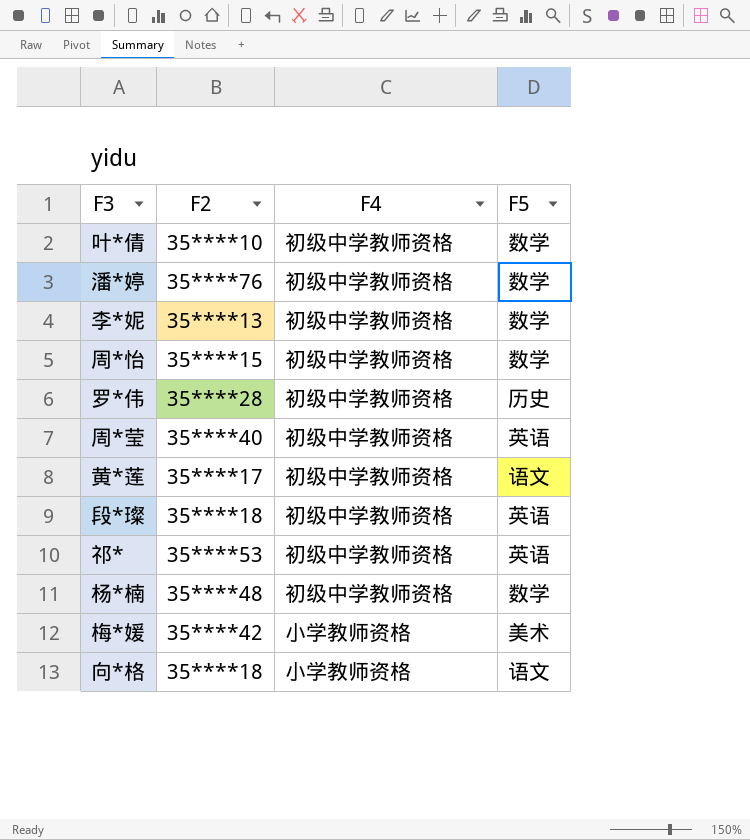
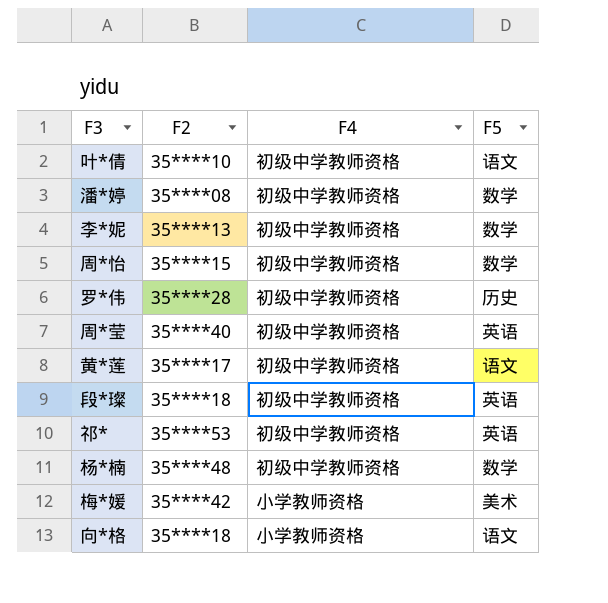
叶*倩 | F5: 数学 -> 语文
潘*婷 | F2: 35****76 -> 35****08

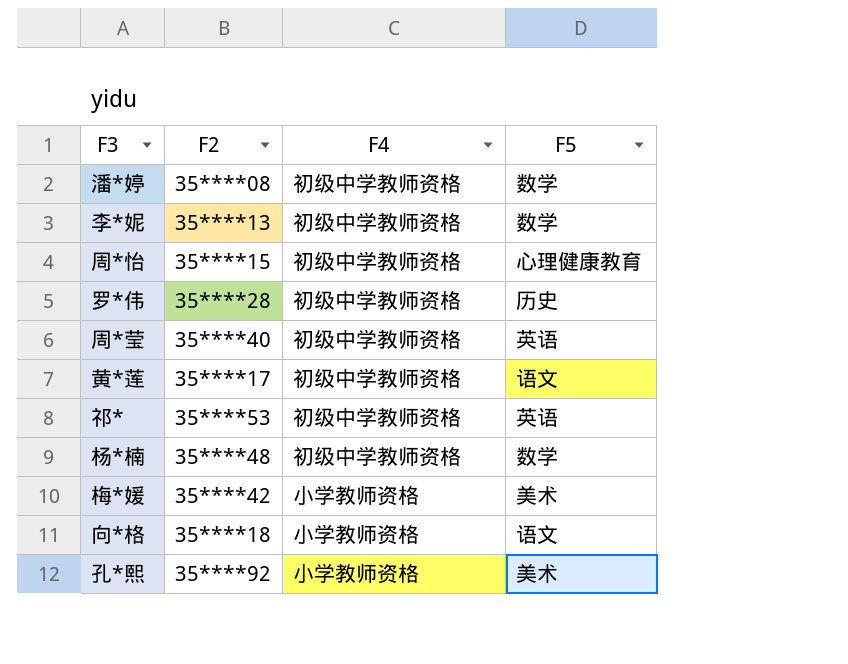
row 叶*倩: 35****10 | 初级中学教师资格 | 语文 -> none
row 段*璨: 35****18 | 初级中学教师资格 | 英语 -> none
周*怡 | F5: 数学 -> 心理健康教育
row 孔*熙: none -> 35****92 | 小学教师资格 | 美术

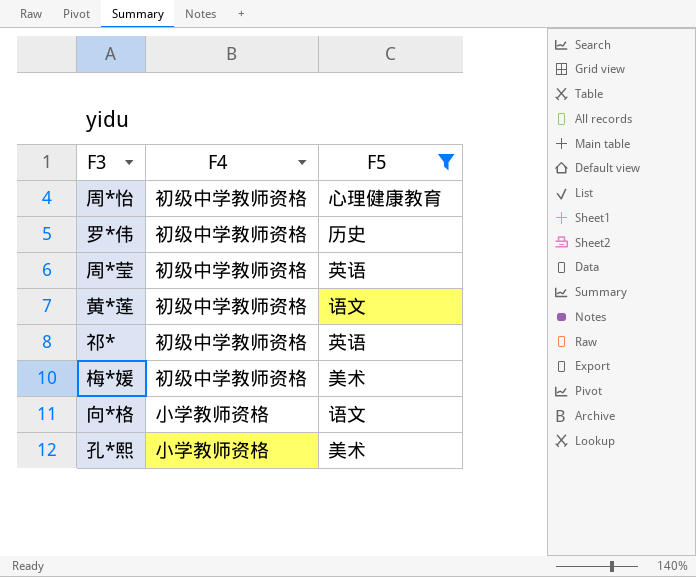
filter: none -> F5 != 数学
column F2 | position: 2 -> none
梅*媛 | F4: 小学教师资格 -> 初级中学教师资格

